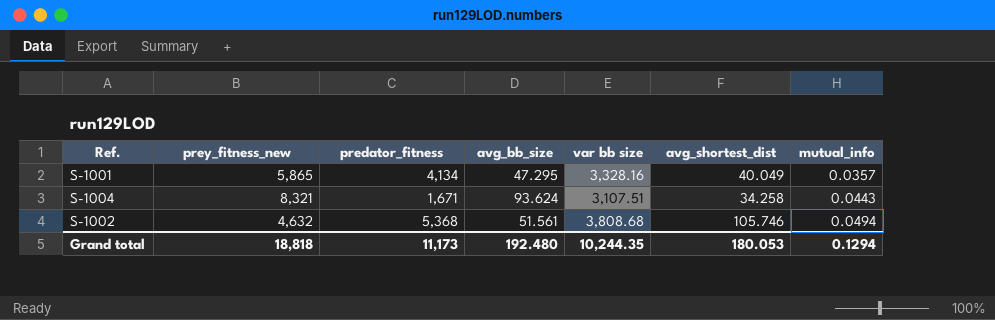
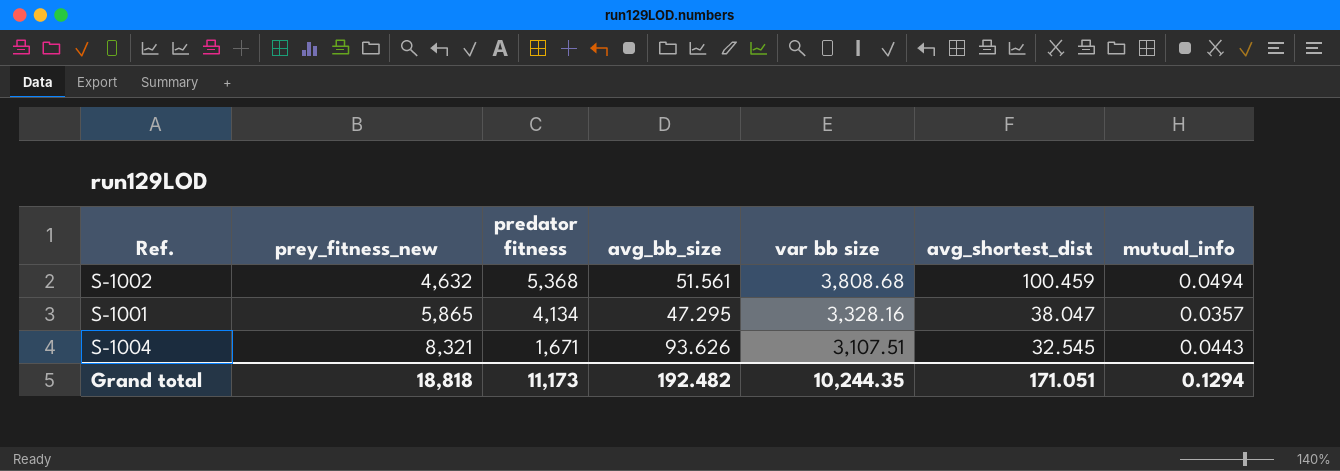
row order: mutual_info ascending -> prey_fitness_new ascending
column name: predator_fitness -> predator fitness
S-1002 | avg_shortest_dist: 105.746 -> 100.459
S-1001 | avg_shortest_dist: 40.049 -> 38.047
S-1004 | avg_bb_size: 93.624 -> 93.626
S-1004 | avg_shortest_dist: 34.258 -> 32.545
Grand total | avg_bb_size: 192.480 -> 192.482
Grand total | avg_shortest_dist: 180.053 -> 171.051

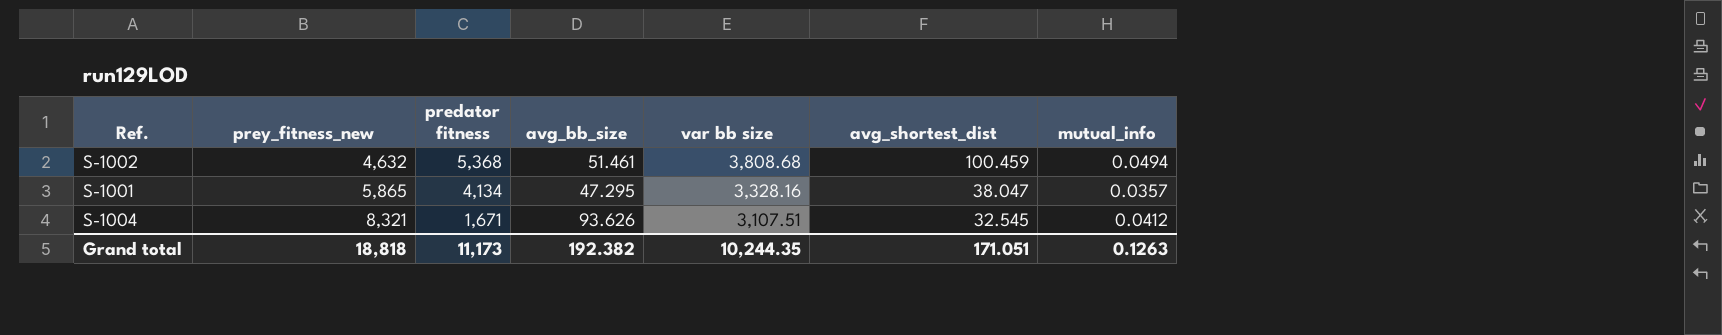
S-1002 | avg_bb_size: 51.561 -> 51.461
S-1004 | mutual_info: 0.0443 -> 0.0412
Grand total | avg_bb_size: 192.482 -> 192.382
Grand total | mutual_info: 0.1294 -> 0.1263

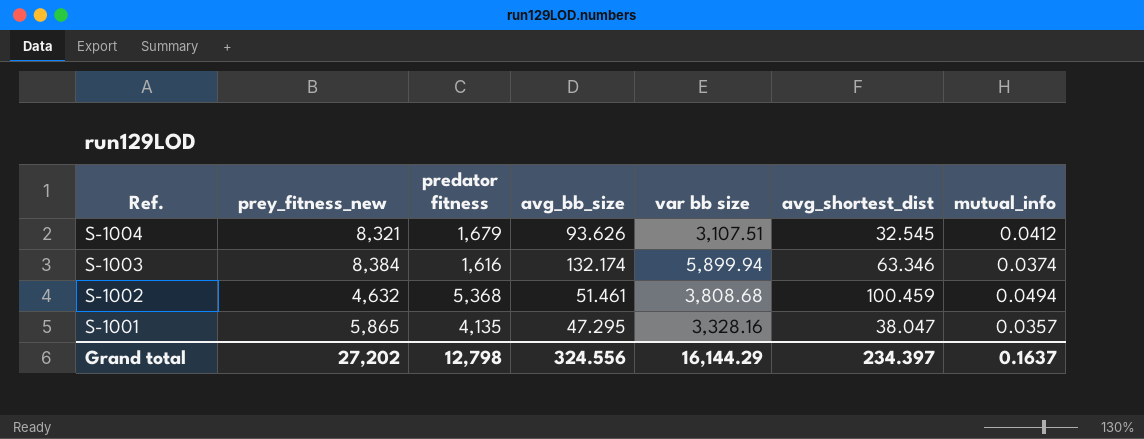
row order: prey_fitness_new ascending -> Ref. descending
S-1004 | predator fitness: 1,671 -> 1,679
row S-1003: none -> 8,384 | 1,616 | 132.174 | 5,899.94 | 63.346 | 0.0374
S-1001 | predator fitness: 4,134 -> 4,135
Grand total | prey_fitness_new: 18,818 -> 27,202
Grand total | predator fitness: 11,173 -> 12,798
Grand total | avg_bb_size: 192.382 -> 324.556
Grand total | var bb size: 10,244.35 -> 16,144.29
Grand total | avg_shortest_dist: 171.051 -> 234.397
Grand total | mutual_info: 0.1263 -> 0.1637

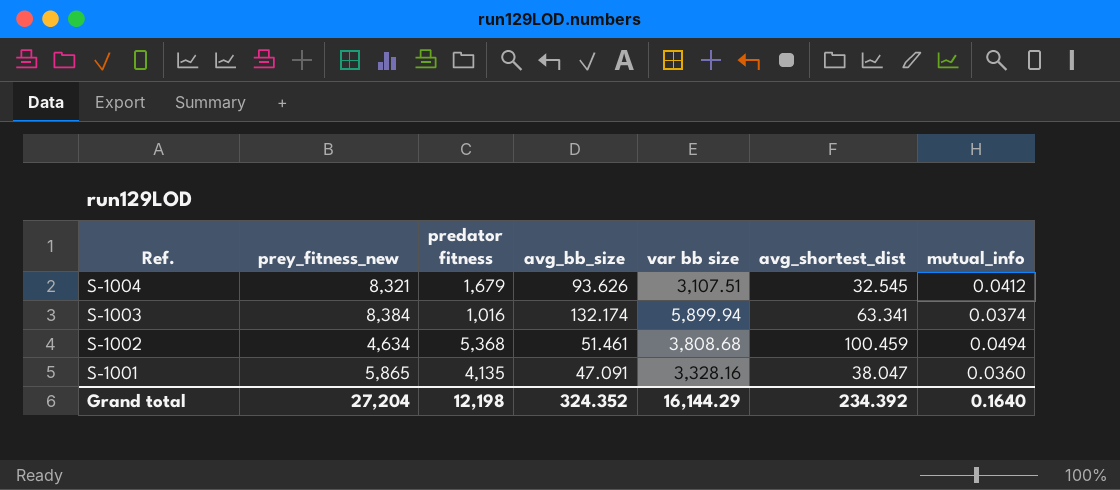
S-1003 | predator fitness: 1,616 -> 1,016
S-1003 | avg_shortest_dist: 63.346 -> 63.341
S-1002 | prey_fitness_new: 4,632 -> 4,634
S-1001 | avg_bb_size: 47.295 -> 47.091
S-1001 | mutual_info: 0.0357 -> 0.0360
Grand total | prey_fitness_new: 27,202 -> 27,204
Grand total | predator fitness: 12,798 -> 12,198
Grand total | avg_bb_size: 324.556 -> 324.352
Grand total | avg_shortest_dist: 234.397 -> 234.392
Grand total | mutual_info: 0.1637 -> 0.1640

